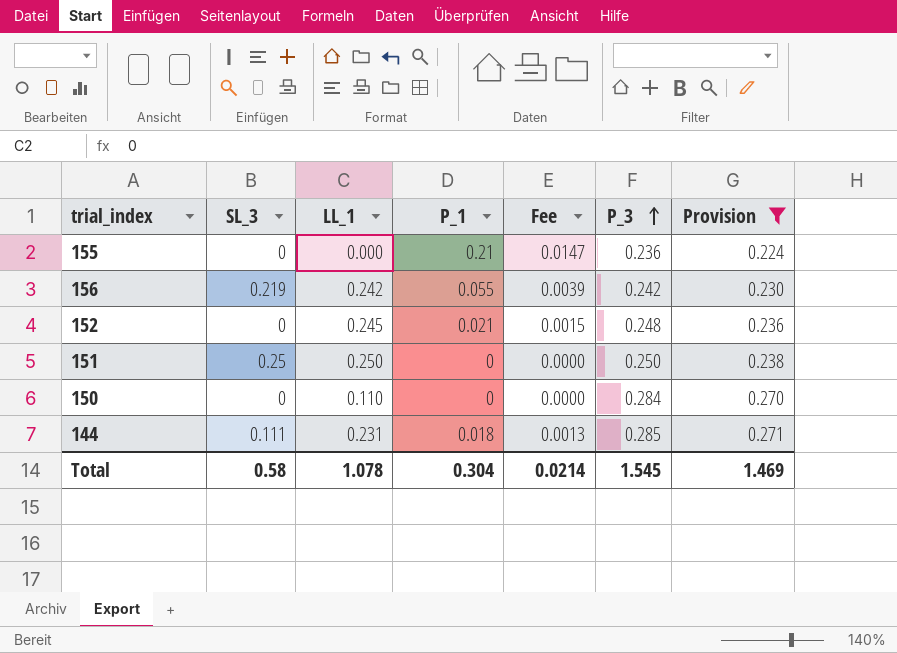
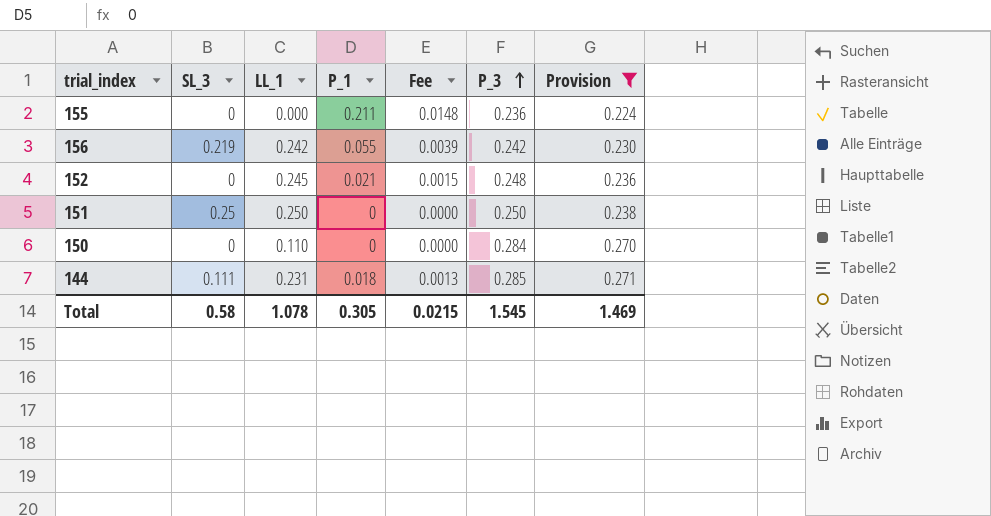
155 | P_1: 0.21 -> 0.211
155 | Fee: 0.0147 -> 0.0148
Total | P_1: 0.304 -> 0.305
Total | Fee: 0.0214 -> 0.0215

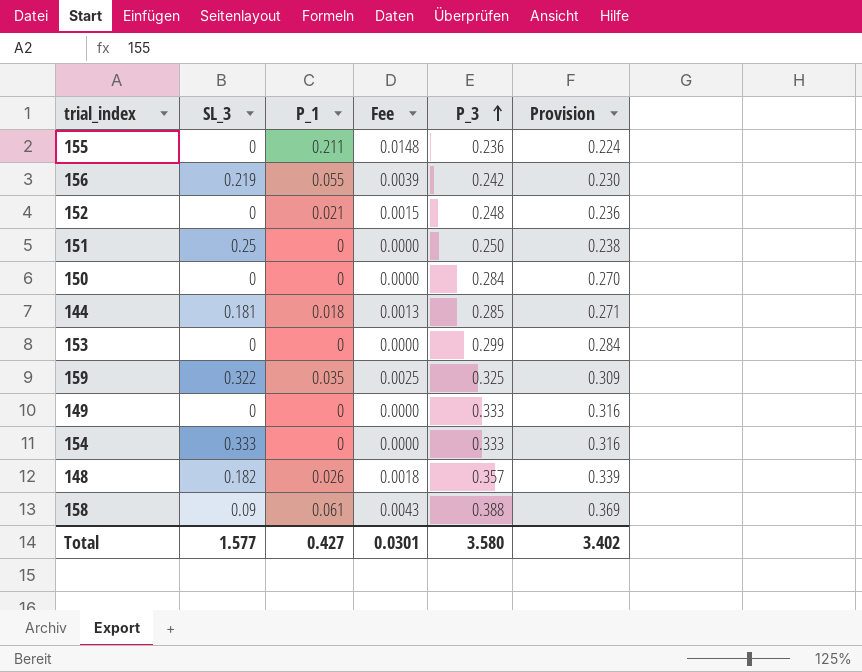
filter: Provision <= 0.271 -> none
column LL_1 | position: 3 -> none
144 | SL_3: 0.111 -> 0.181
Total | SL_3: 0.58 -> 1.577
Total | P_1: 0.305 -> 0.427
Total | Fee: 0.0215 -> 0.0301
Total | P_3: 1.545 -> 3.580
Total | Provision: 1.469 -> 3.402

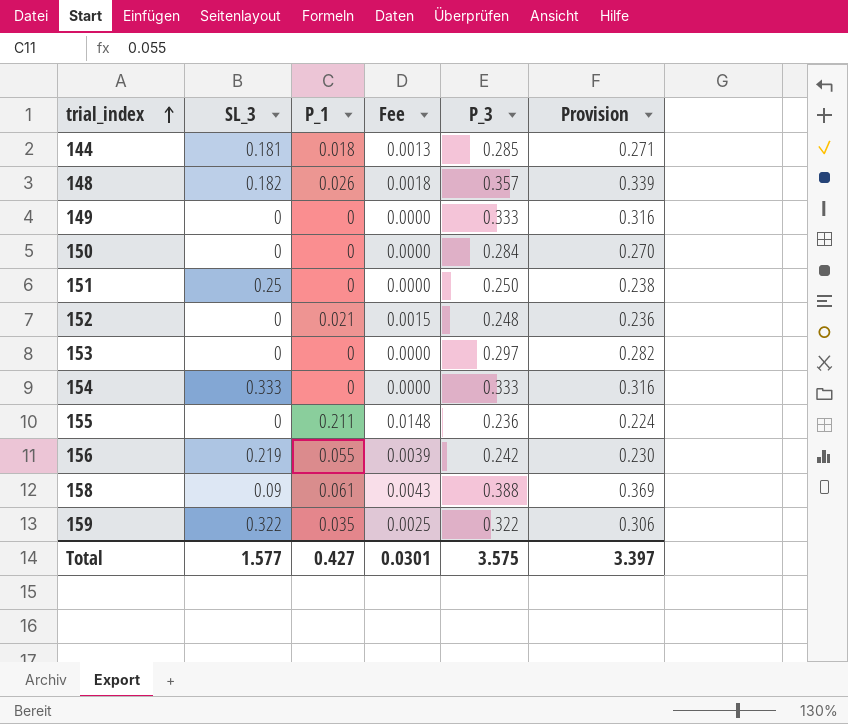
row order: P_3 ascending -> trial_index ascending
153 | P_3: 0.299 -> 0.297
153 | Provision: 0.284 -> 0.282
159 | P_3: 0.325 -> 0.322
159 | Provision: 0.309 -> 0.306
Total | P_3: 3.580 -> 3.575
Total | Provision: 3.402 -> 3.397

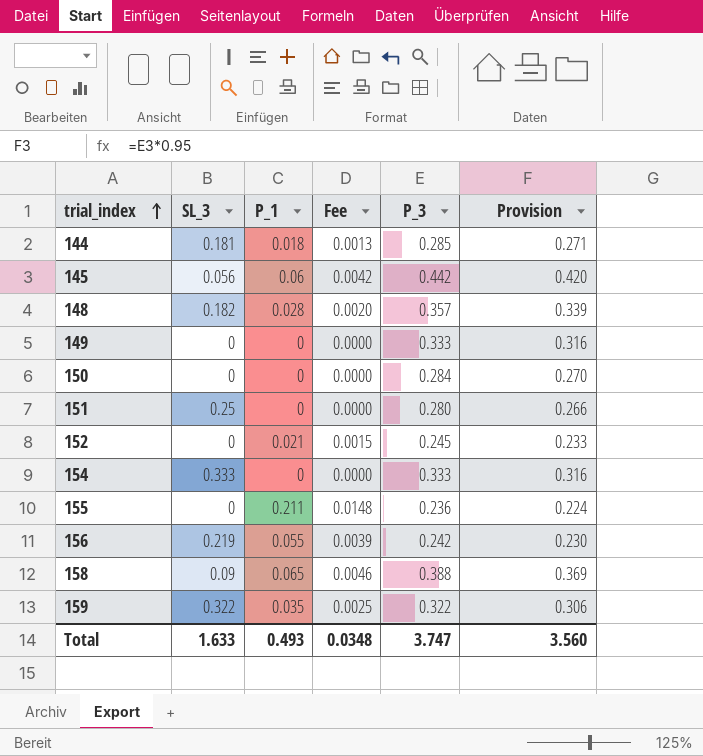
row 153: 0 | 0 | 0.0000 | 0.297 | 0.282 -> none
row 145: none -> 0.056 | 0.06 | 0.0042 | 0.442 | 0.420
148 | P_1: 0.026 -> 0.028
148 | Fee: 0.0018 -> 0.0020
151 | P_3: 0.250 -> 0.280
151 | Provision: 0.238 -> 0.266
152 | P_3: 0.248 -> 0.245
152 | Provision: 0.236 -> 0.233
158 | P_1: 0.061 -> 0.065
158 | Fee: 0.0043 -> 0.0046
Total | SL_3: 1.577 -> 1.633
Total | P_1: 0.427 -> 0.493
Total | Fee: 0.0301 -> 0.0348
Total | P_3: 3.575 -> 3.747
Total | Provision: 3.397 -> 3.560

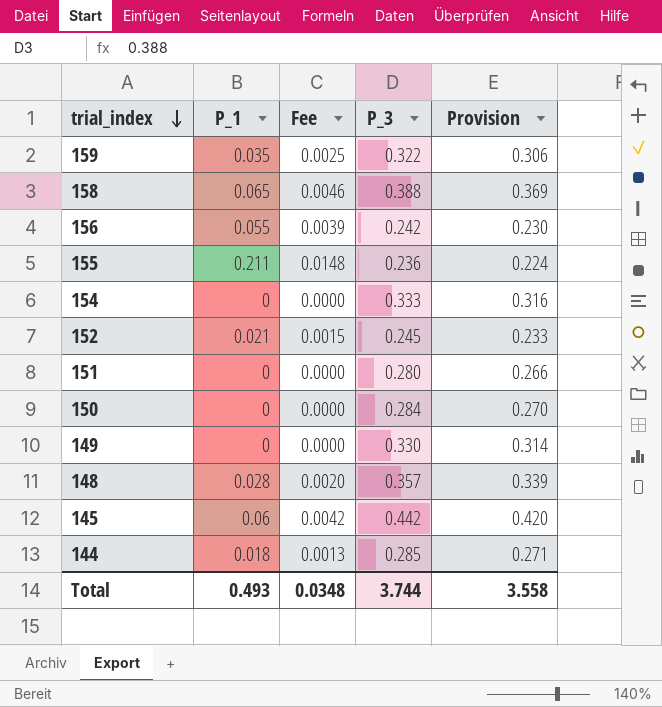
row order: trial_index ascending -> trial_index descending
column SL_3 | position: 2 -> none
149 | P_3: 0.333 -> 0.330
149 | Provision: 0.316 -> 0.314
Total | P_3: 3.747 -> 3.744
Total | Provision: 3.560 -> 3.558

